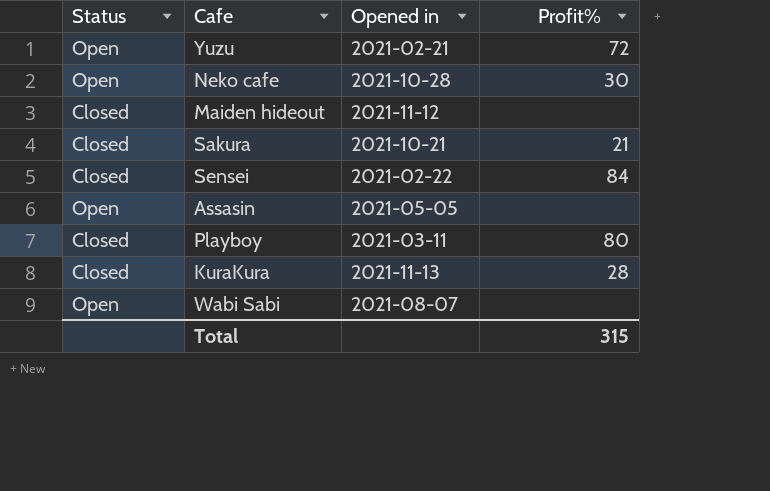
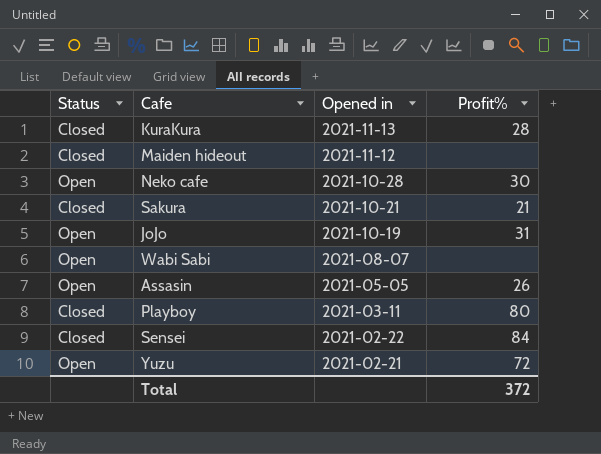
row order: none -> Opened in descending
row JoJo: none -> Open | 2021-10-19 | 31
Assasin | Profit%: none -> 26
Total | Profit%: 315 -> 372

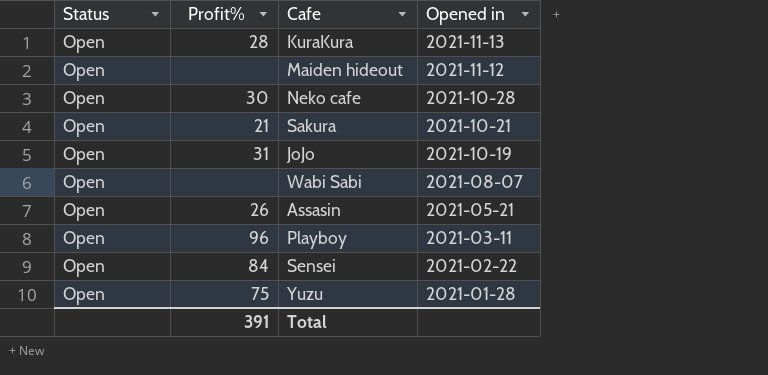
column Profit% | position: 4 -> 2
KuraKura | Status: Closed -> Open
Maiden hideout | Status: Closed -> Open
Sakura | Status: Closed -> Open
Assasin | Opened in: 2021-05-05 -> 2021-05-21
Playboy | Status: Closed -> Open
Playboy | Profit%: 80 -> 96
Sensei | Status: Closed -> Open
Yuzu | Profit%: 72 -> 75
Yuzu | Opened in: 2021-02-21 -> 2021-01-28
Total | Profit%: 372 -> 391

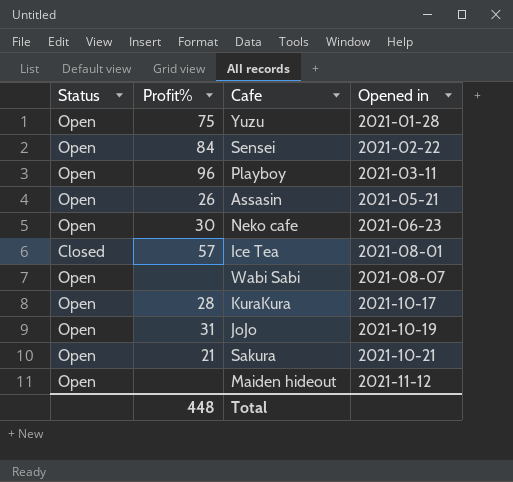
row order: Opened in descending -> Opened in ascending
Neko cafe | Opened in: 2021-10-28 -> 2021-06-23
row Ice Tea: none -> Closed | 57 | 2021-08-01
KuraKura | Opened in: 2021-11-13 -> 2021-10-17
Total | Profit%: 391 -> 448

